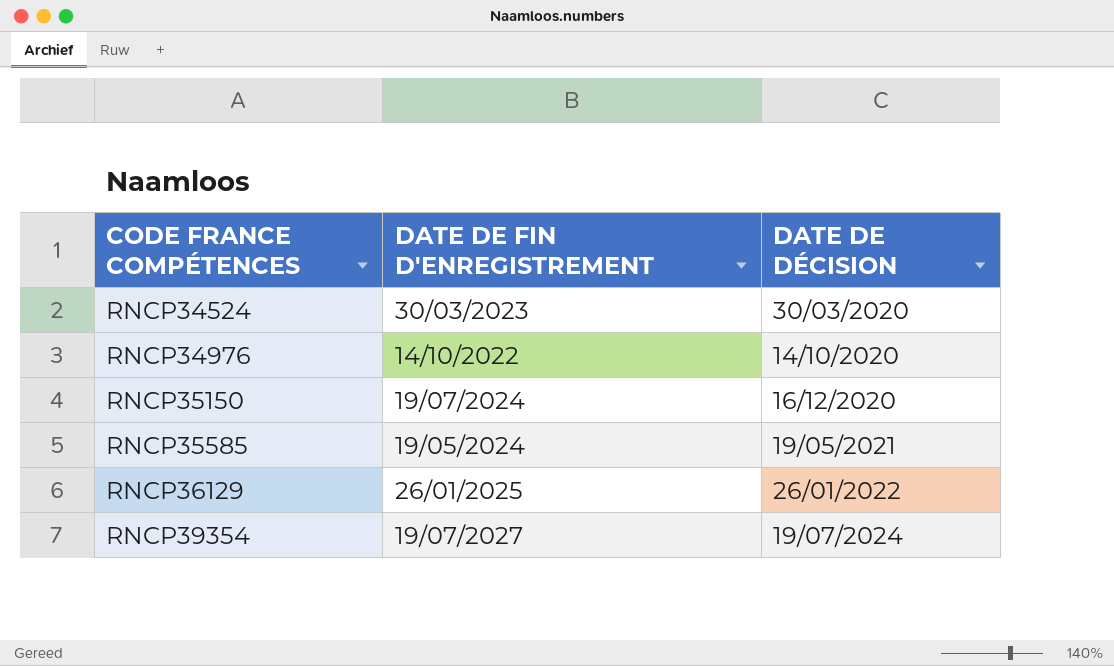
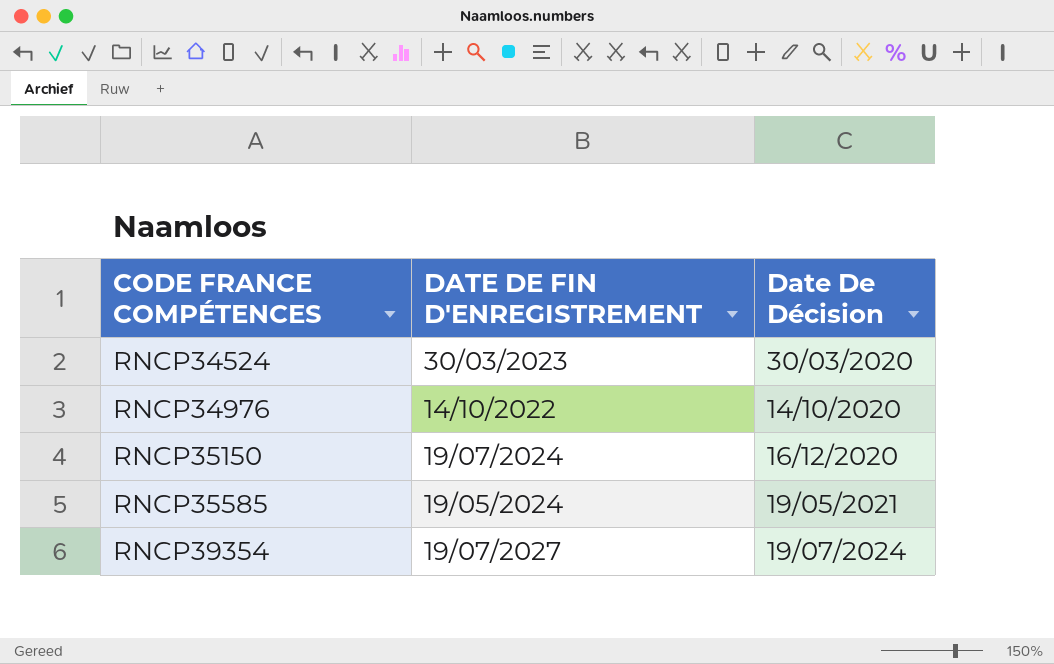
column name: DATE DE DÉCISION -> Date De Décision
row RNCP36129: 26/01/2025 | 26/01/2022 -> none

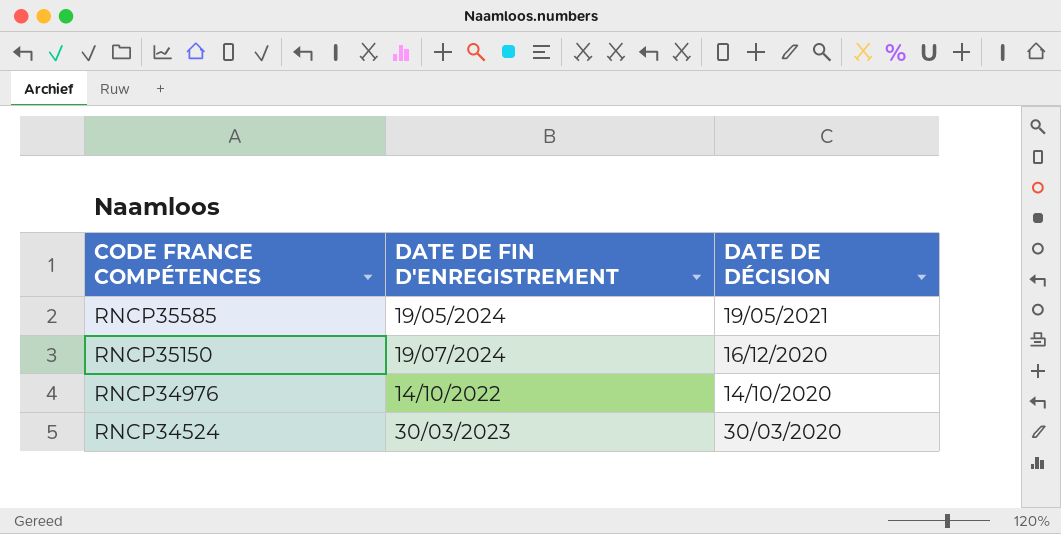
row order: CODE FRANCE COMPÉTENCES ascending -> CODE FRANCE COMPÉTENCES descending
column name: Date De Décision -> DATE DE DÉCISION
row RNCP39354: 19/07/2027 | 19/07/2024 -> none

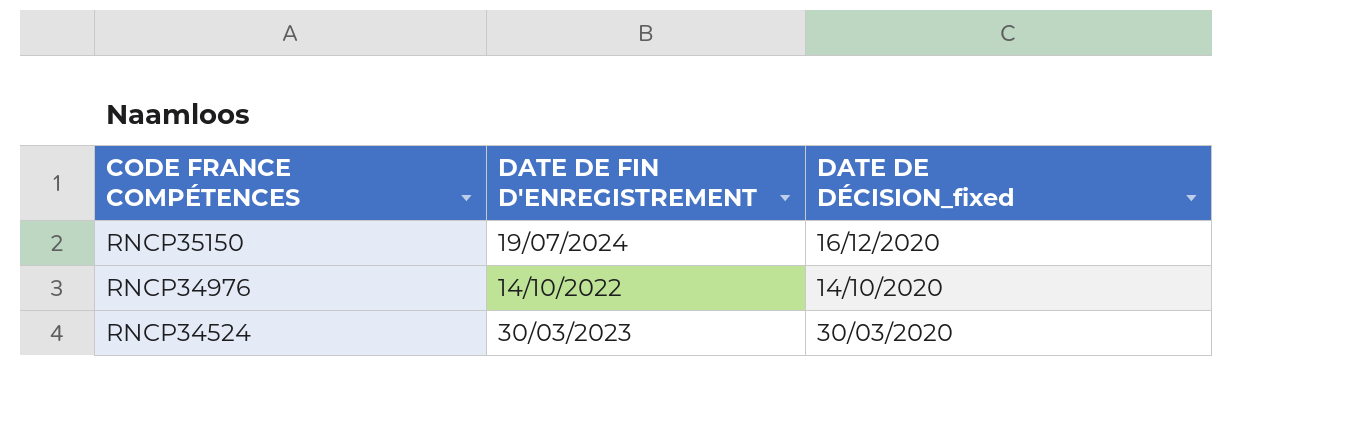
column name: DATE DE DÉCISION -> DATE DE DÉCISION_fixed
row RNCP35585: 19/05/2024 | 19/05/2021 -> none

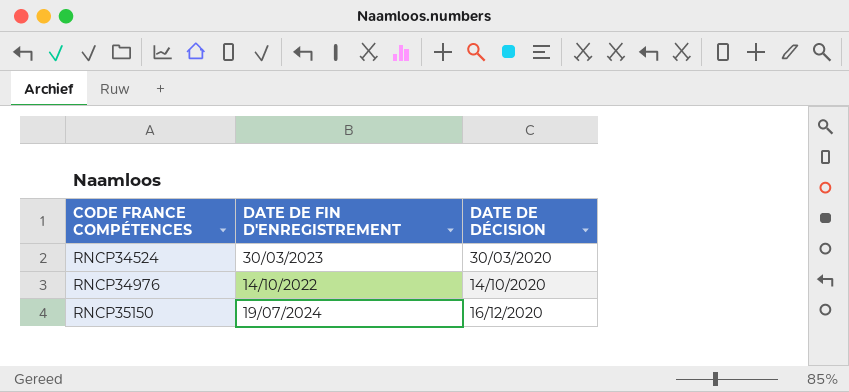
row order: CODE FRANCE COMPÉTENCES descending -> CODE FRANCE COMPÉTENCES ascending
column name: DATE DE DÉCISION_fixed -> DATE DE DÉCISION

